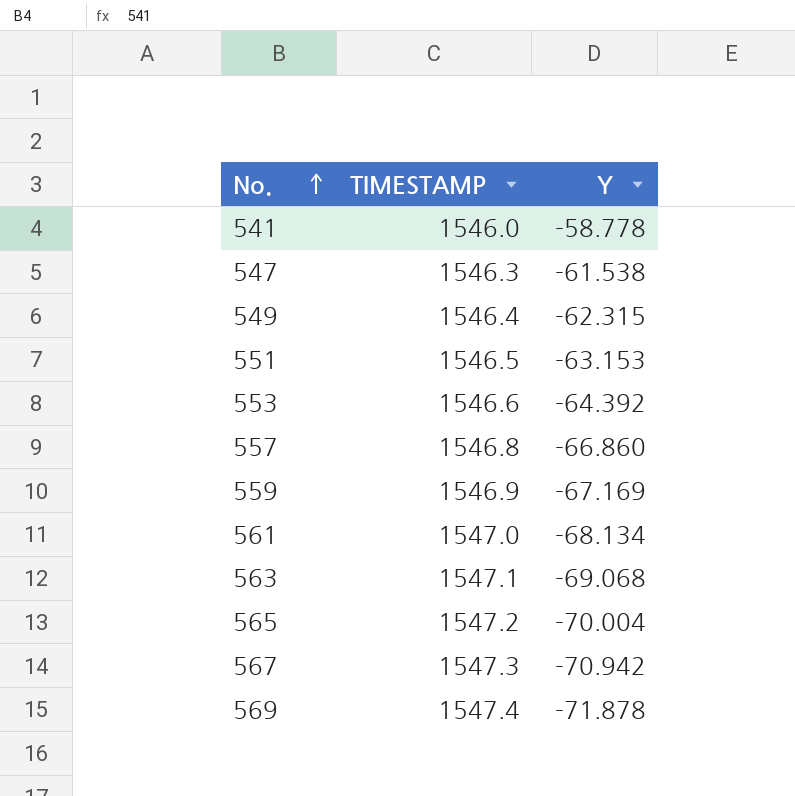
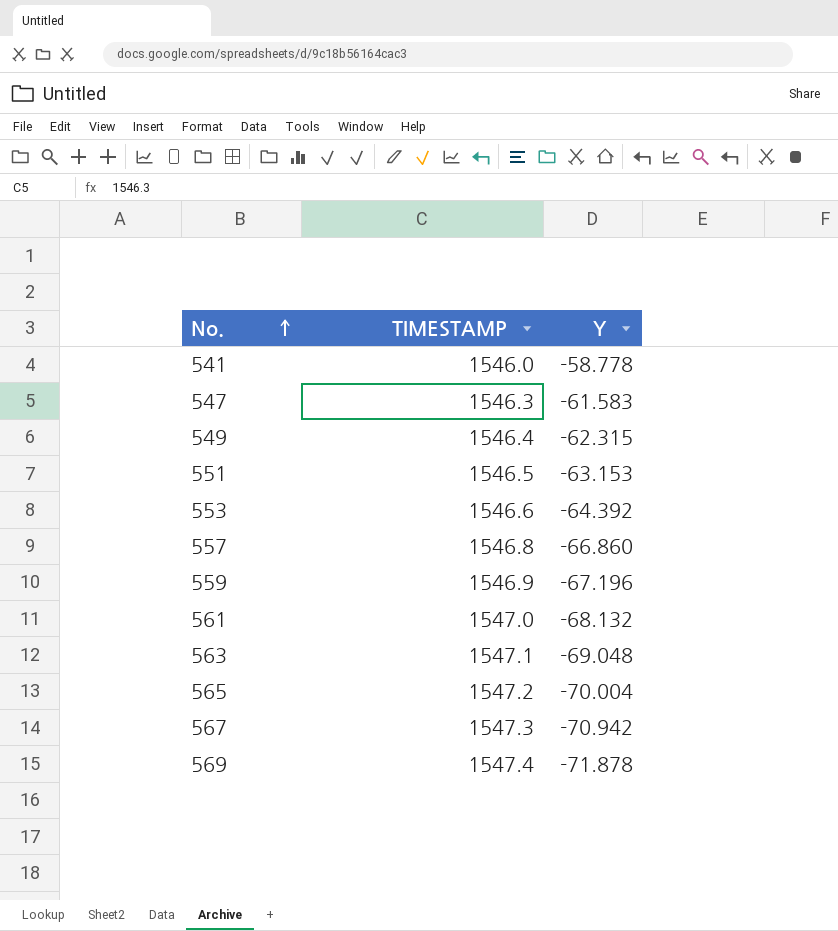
547 | Y: -61.538 -> -61.583
559 | Y: -67.169 -> -67.196
561 | Y: -68.134 -> -68.132
563 | Y: -69.068 -> -69.048

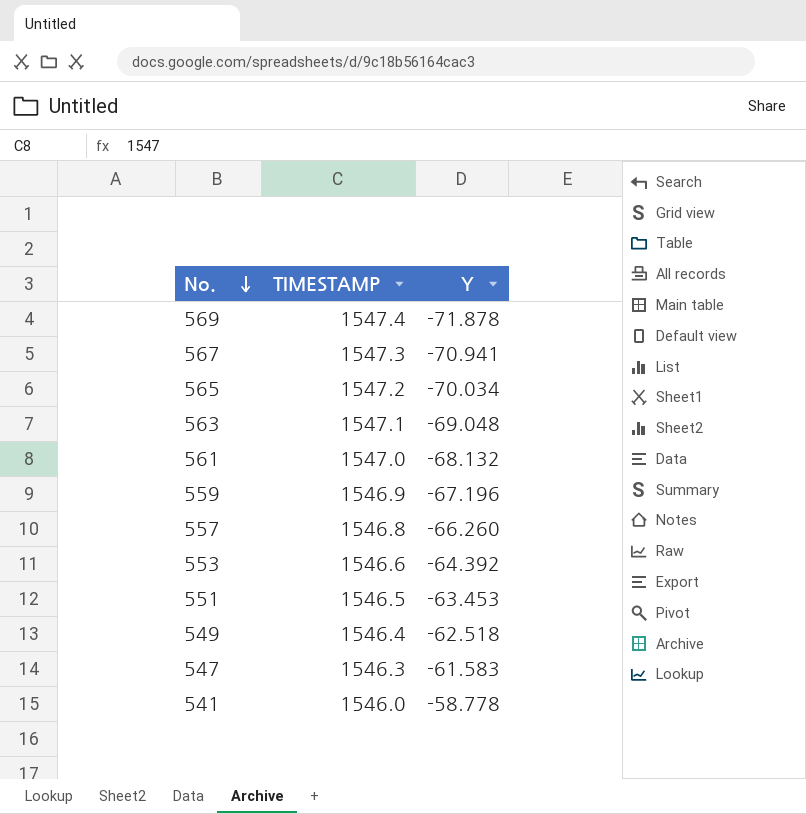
row order: No. ascending -> No. descending
567 | Y: -70.942 -> -70.941
565 | Y: -70.004 -> -70.034
557 | Y: -66.860 -> -66.260
551 | Y: -63.153 -> -63.453
549 | Y: -62.315 -> -62.518

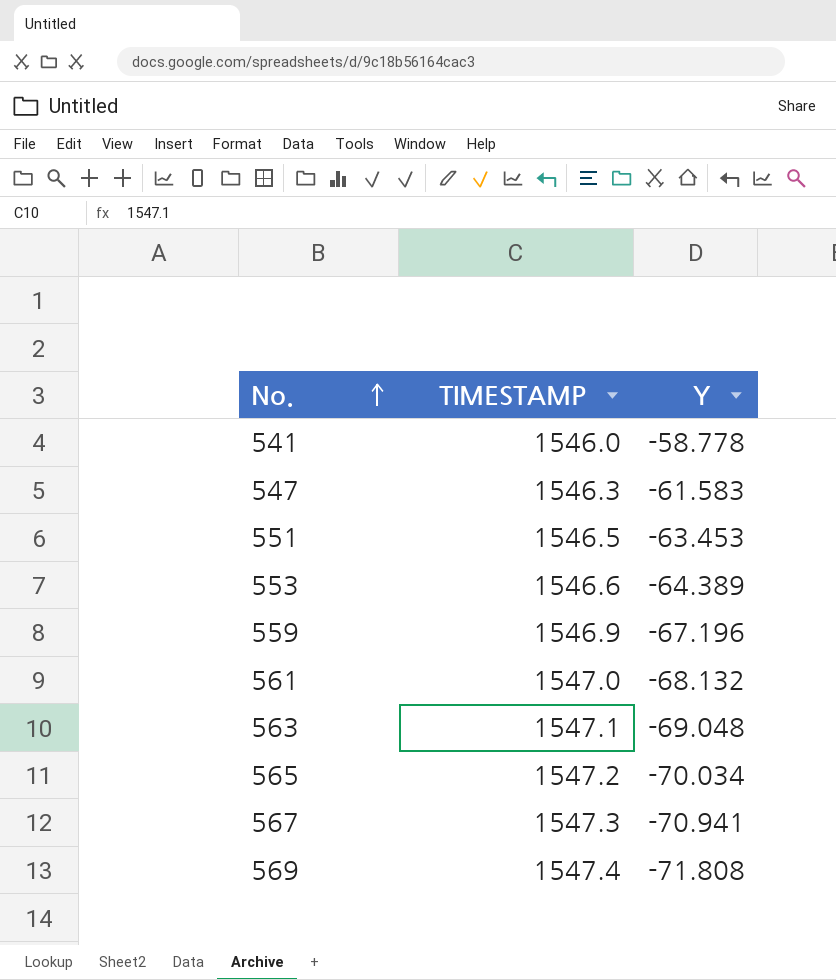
row order: No. descending -> No. ascending
row 557: 1546.8 | -66.260 -> none
row 549: 1546.4 | -62.518 -> none
553 | Y: -64.392 -> -64.389
569 | Y: -71.878 -> -71.808

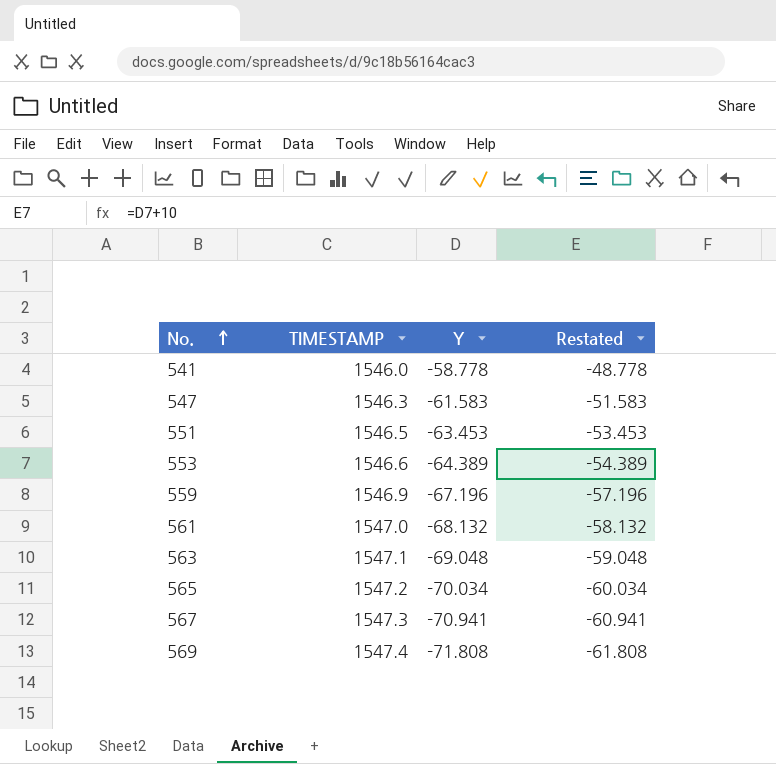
column Restated | formula: none -> [Y] + 10

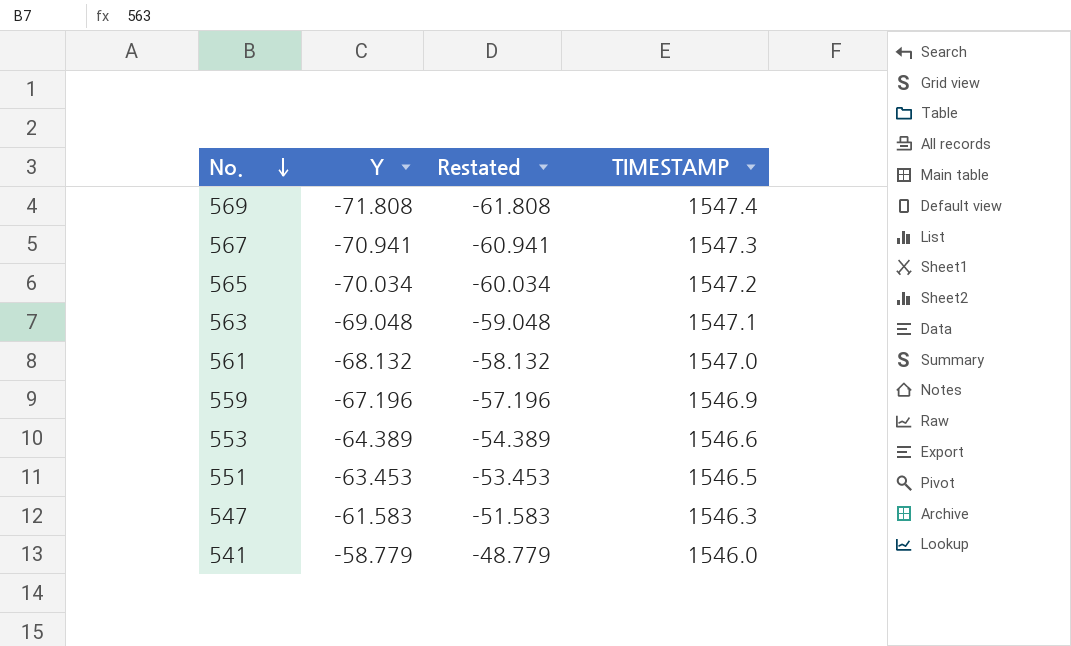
row order: No. ascending -> No. descending
column TIMESTAMP | position: 2 -> 4
541 | Y: -58.778 -> -58.779
541 | Restated: -48.778 -> -48.779

